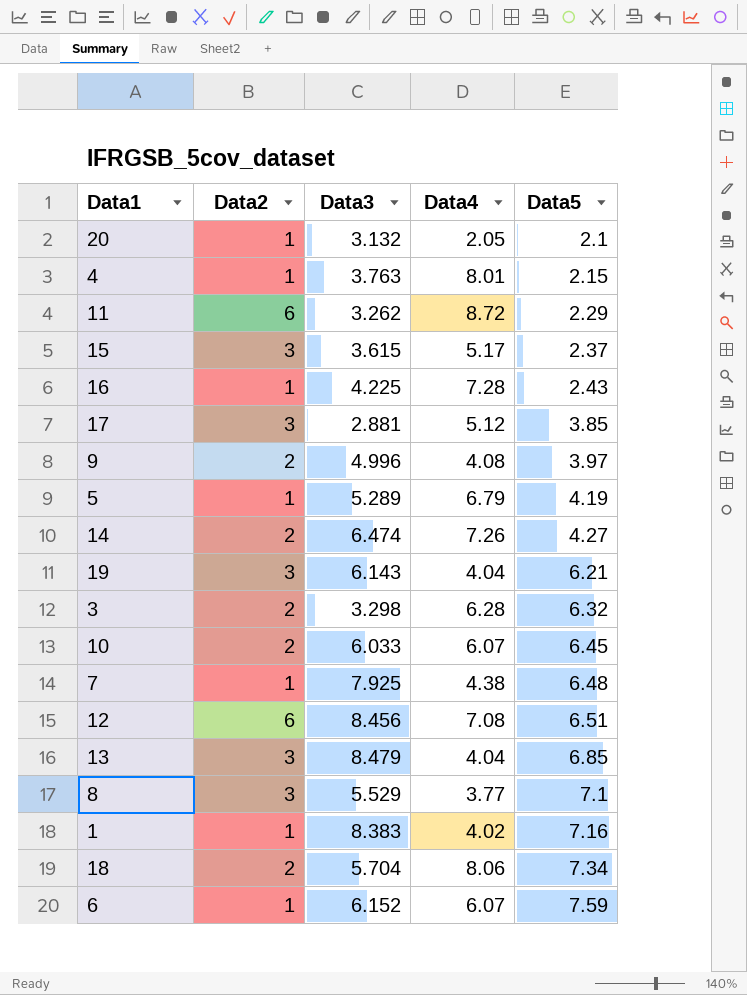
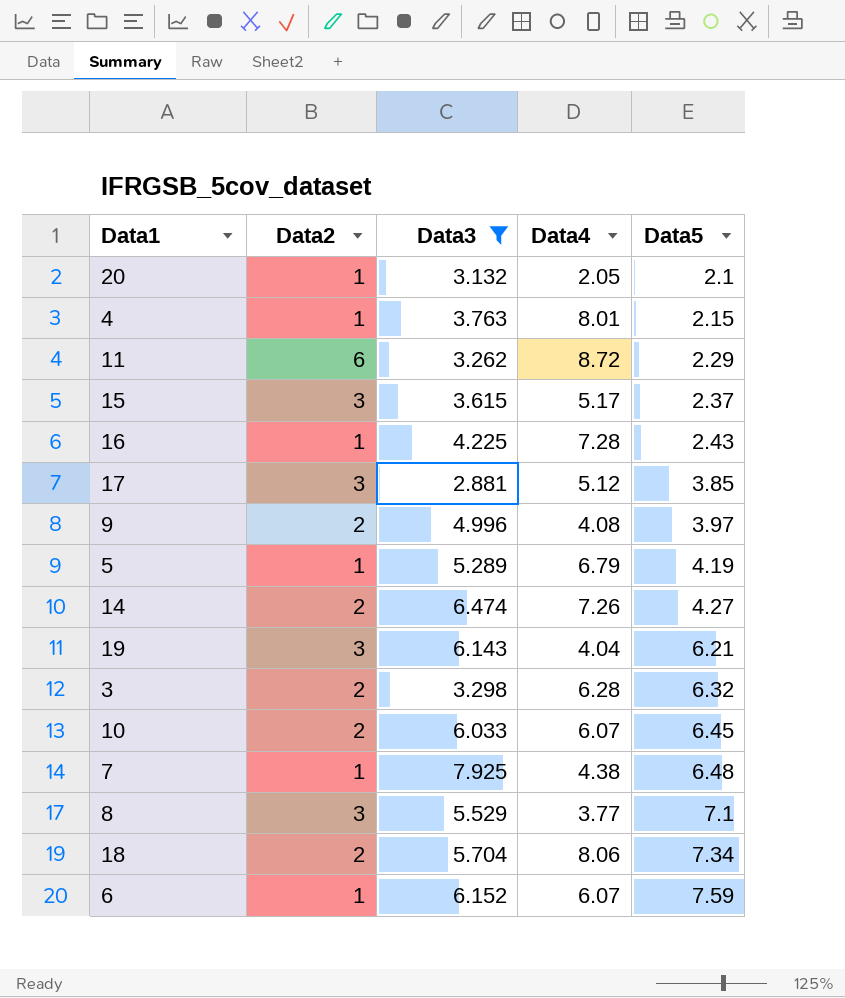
filter: none -> Data3 <= 7.925

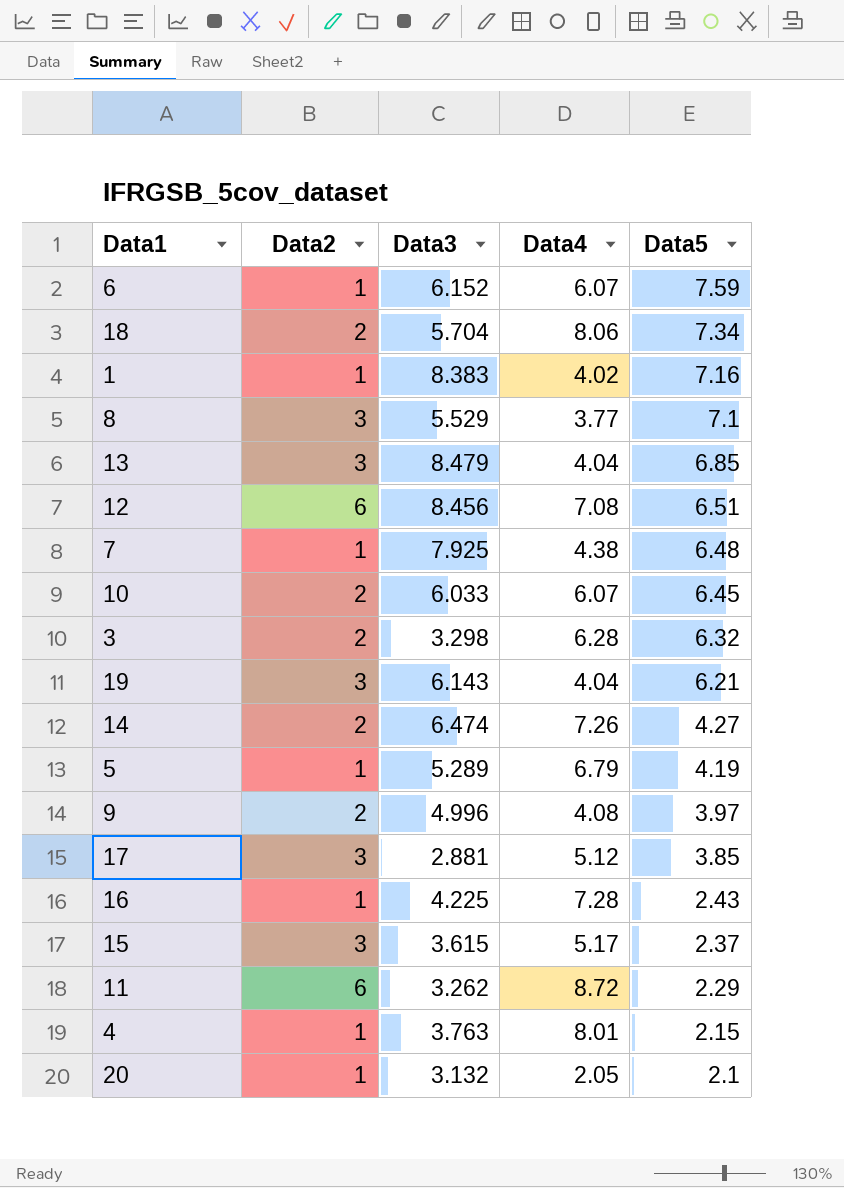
filter: Data3 <= 7.925 -> none
row order: Data5 ascending -> Data5 descending

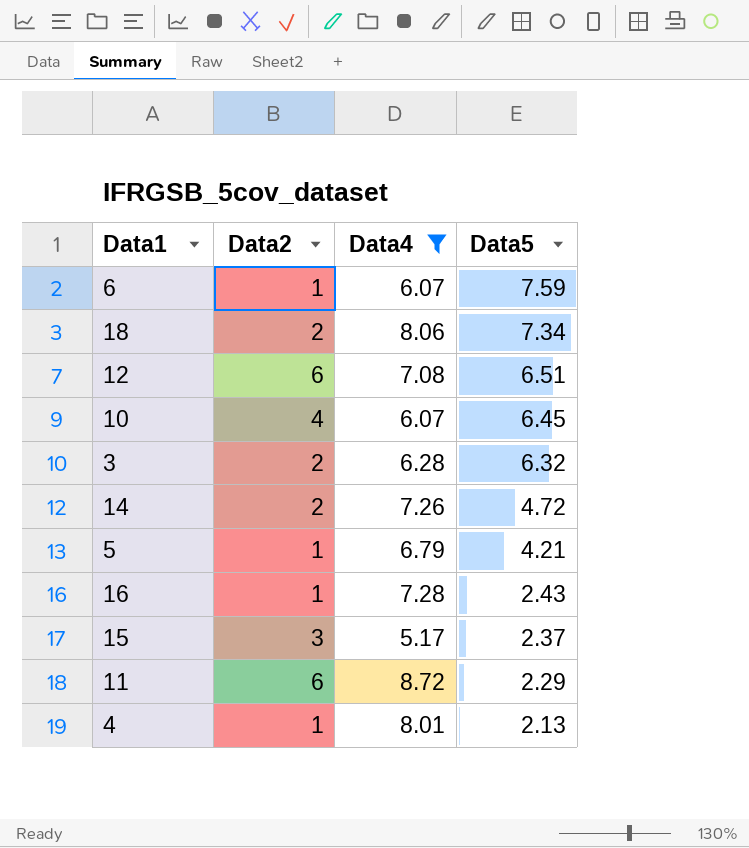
filter: none -> Data4 >= 5.17
column Data3 | position: 3 -> none
10 | Data2: 2 -> 4
14 | Data5: 4.27 -> 4.72
5 | Data5: 4.19 -> 4.21
4 | Data5: 2.15 -> 2.13

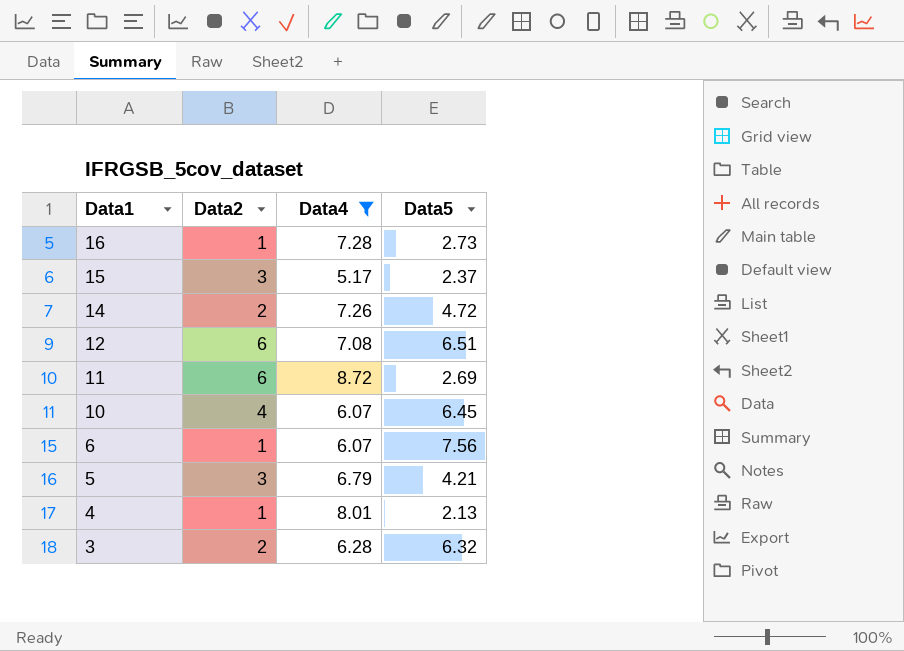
row order: Data5 descending -> Data1 descending
row 18: 2 | 8.06 | 7.34 -> none
16 | Data5: 2.43 -> 2.73
11 | Data5: 2.29 -> 2.69
6 | Data5: 7.59 -> 7.56
5 | Data2: 1 -> 3

